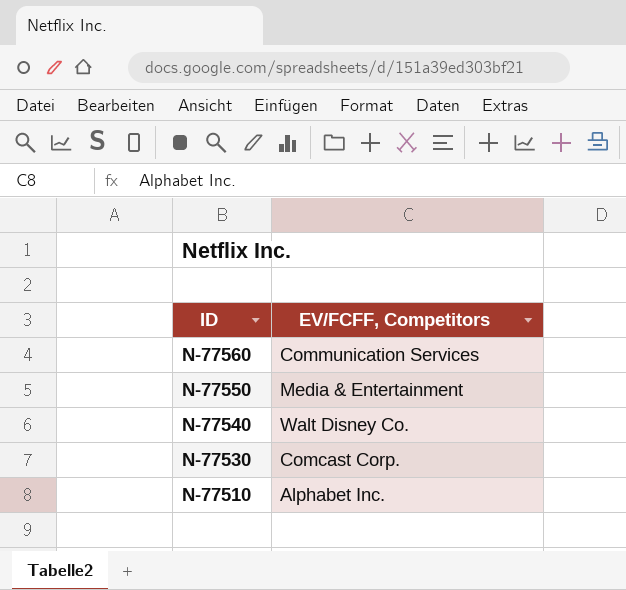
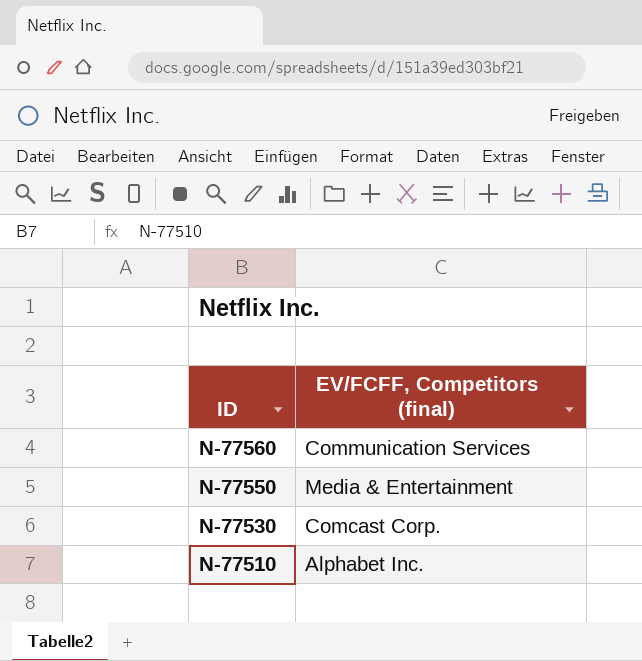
column name: EV/FCFF, Competitors -> EV/FCFF, Competitors (final)
row N-77540: Walt Disney Co. -> none

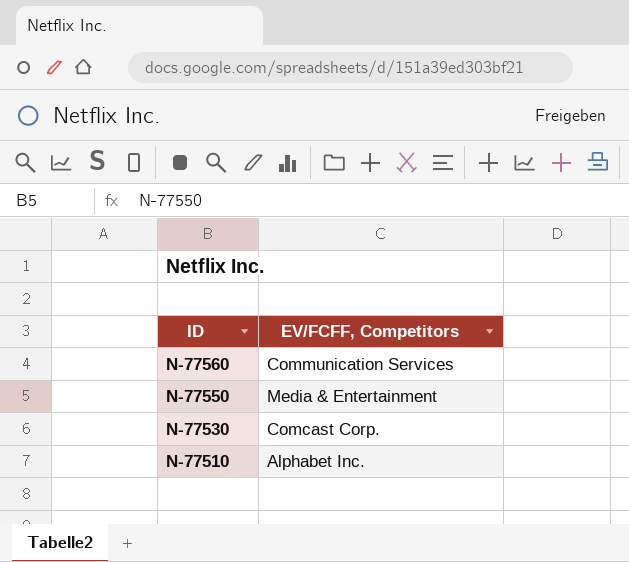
column name: EV/FCFF, Competitors (final) -> EV/FCFF, Competitors

